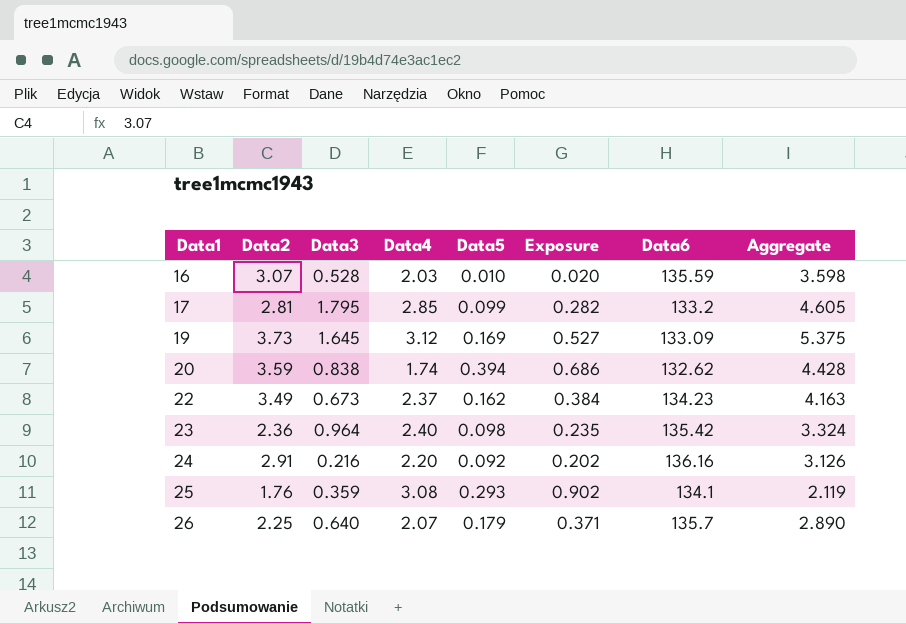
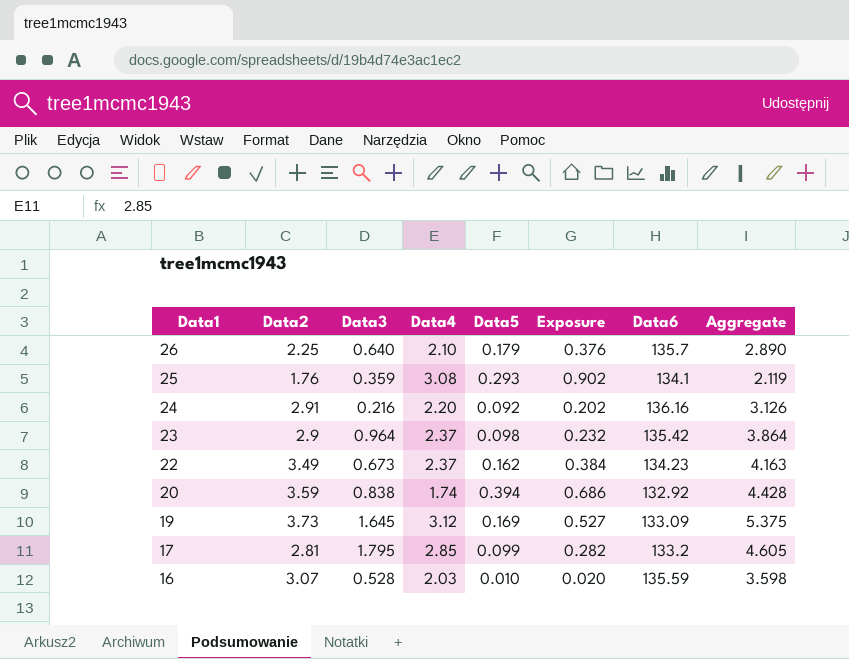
row order: Data1 ascending -> Data1 descending
26 | Data4: 2.07 -> 2.10
26 | Exposure: 0.371 -> 0.376
23 | Data2: 2.36 -> 2.9
23 | Data4: 2.40 -> 2.37
23 | Exposure: 0.235 -> 0.232
23 | Aggregate: 3.324 -> 3.864
20 | Data6: 132.62 -> 132.92

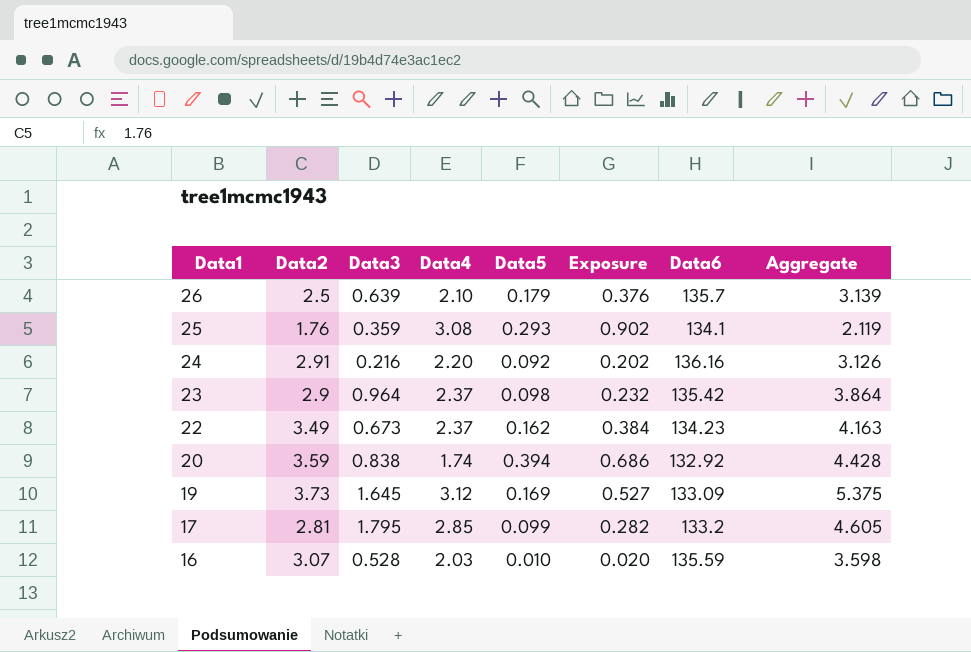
26 | Data2: 2.25 -> 2.5
26 | Data3: 0.640 -> 0.639
26 | Aggregate: 2.890 -> 3.139

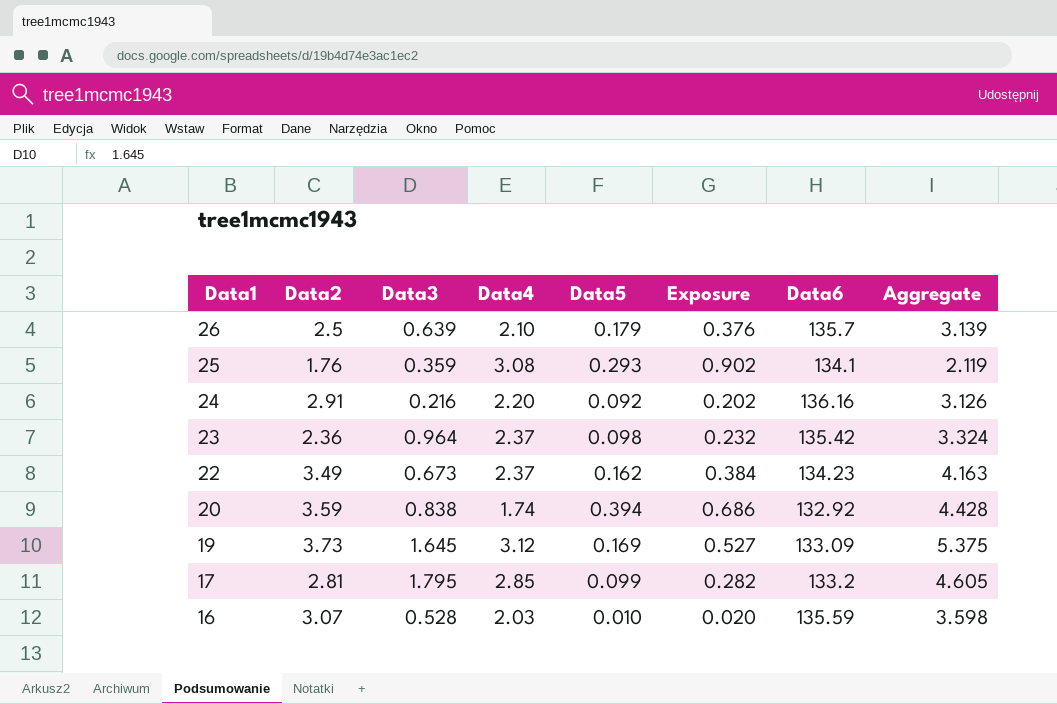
23 | Data2: 2.9 -> 2.36
23 | Aggregate: 3.864 -> 3.324

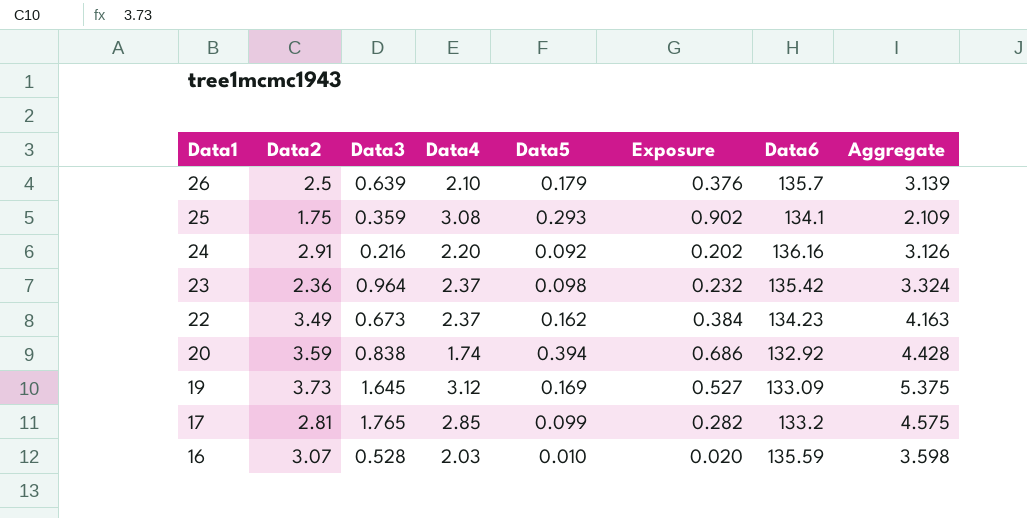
25 | Data2: 1.76 -> 1.75
25 | Aggregate: 2.119 -> 2.109
17 | Data3: 1.795 -> 1.765
17 | Aggregate: 4.605 -> 4.575

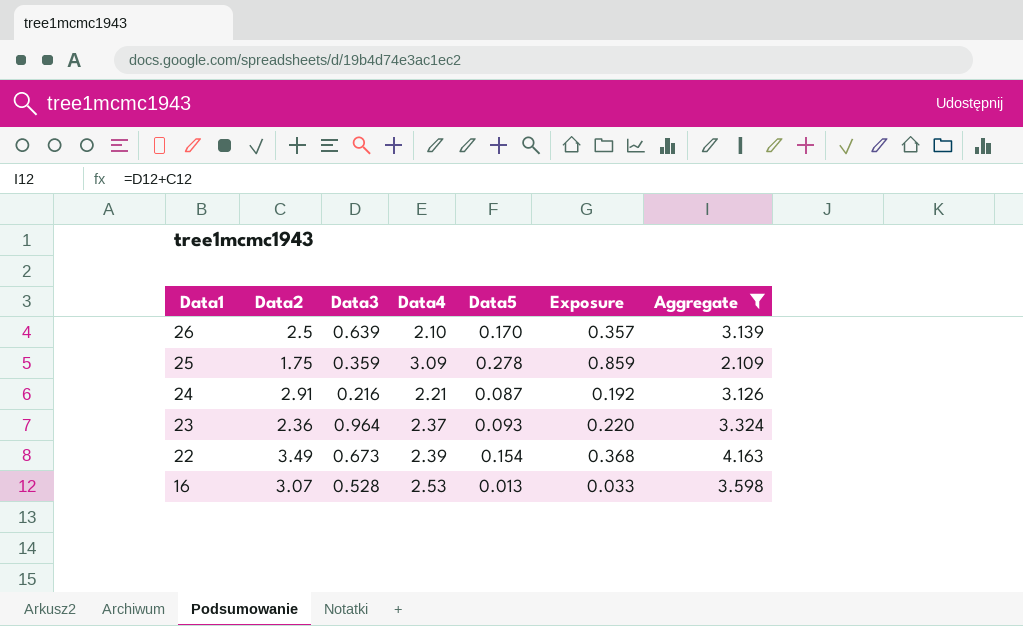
filter: none -> Aggregate <= 4.163
column Data6 | position: 7 -> none
26 | Data5: 0.179 -> 0.170
26 | Exposure: 0.376 -> 0.357
25 | Data4: 3.08 -> 3.09
25 | Data5: 0.293 -> 0.278
25 | Exposure: 0.902 -> 0.859
24 | Data4: 2.20 -> 2.21
24 | Data5: 0.092 -> 0.087
24 | Exposure: 0.202 -> 0.192
23 | Data5: 0.098 -> 0.093
23 | Exposure: 0.232 -> 0.220
22 | Data4: 2.37 -> 2.39
22 | Data5: 0.162 -> 0.154
22 | Exposure: 0.384 -> 0.368
16 | Data4: 2.03 -> 2.53
16 | Data5: 0.010 -> 0.013
16 | Exposure: 0.020 -> 0.033

